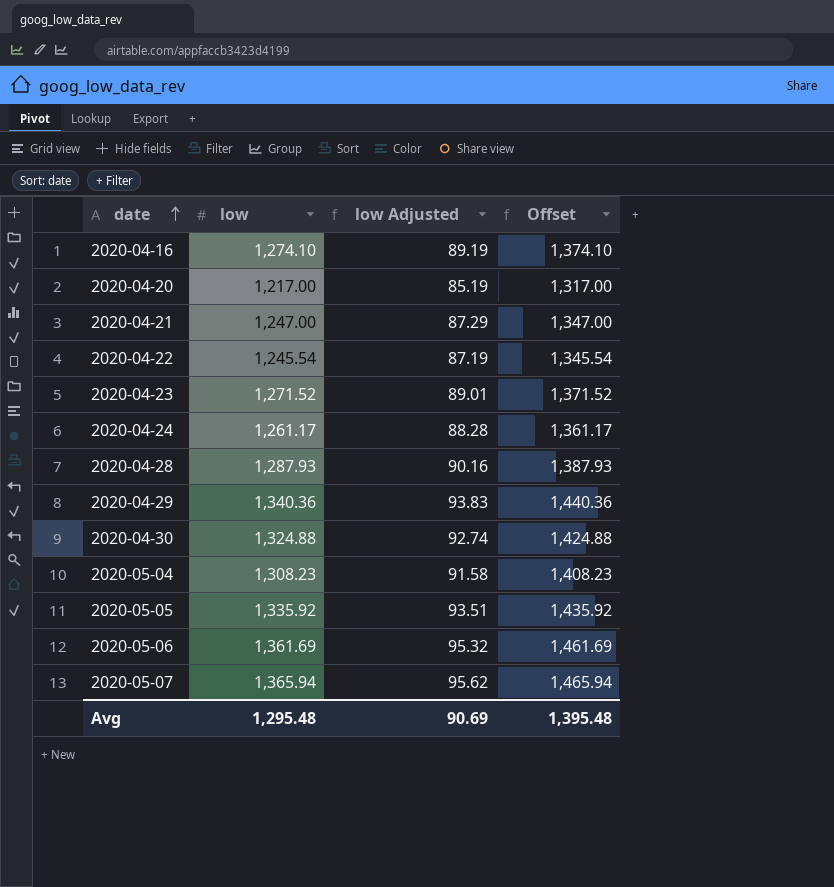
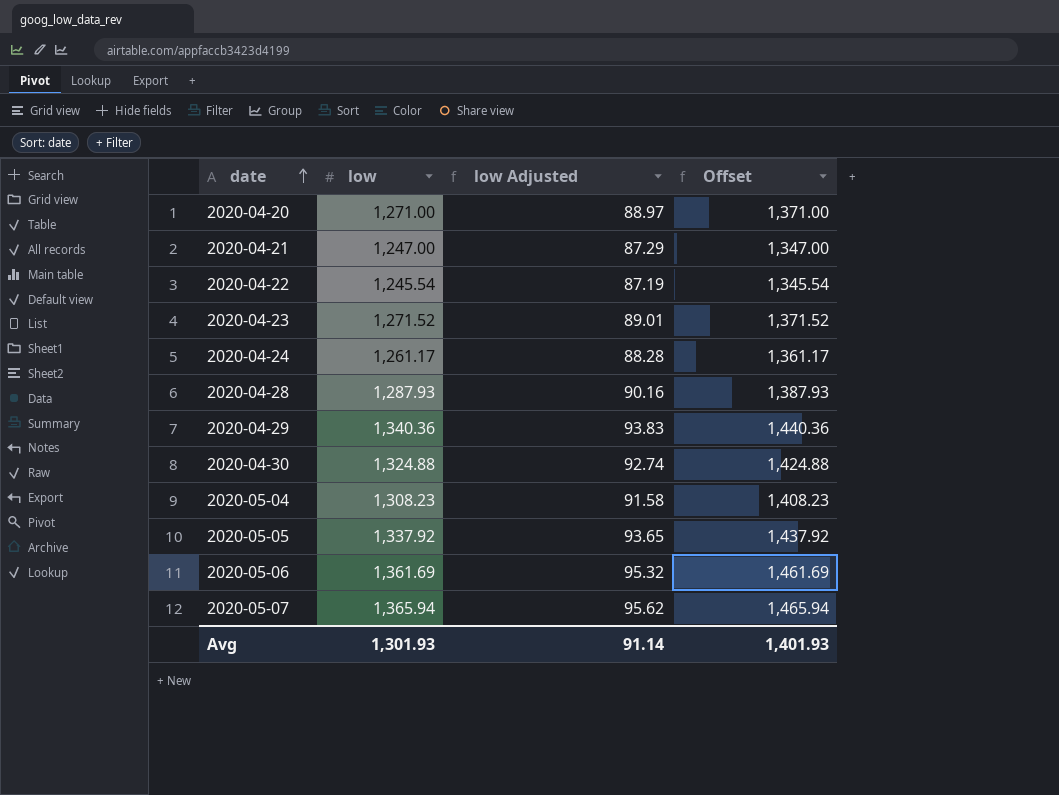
row 2020-04-16: 1,274.10 | 89.19 | 1,374.10 -> none
2020-04-20 | low: 1,217.00 -> 1,271.00
2020-04-20 | low Adjusted: 85.19 -> 88.97
2020-04-20 | Offset: 1,317.00 -> 1,371.00
2020-05-05 | low: 1,335.92 -> 1,337.92
2020-05-05 | low Adjusted: 93.51 -> 93.65
2020-05-05 | Offset: 1,435.92 -> 1,437.92
Avg | low: 1,295.48 -> 1,301.93
Avg | low Adjusted: 90.69 -> 91.14
Avg | Offset: 1,395.48 -> 1,401.93

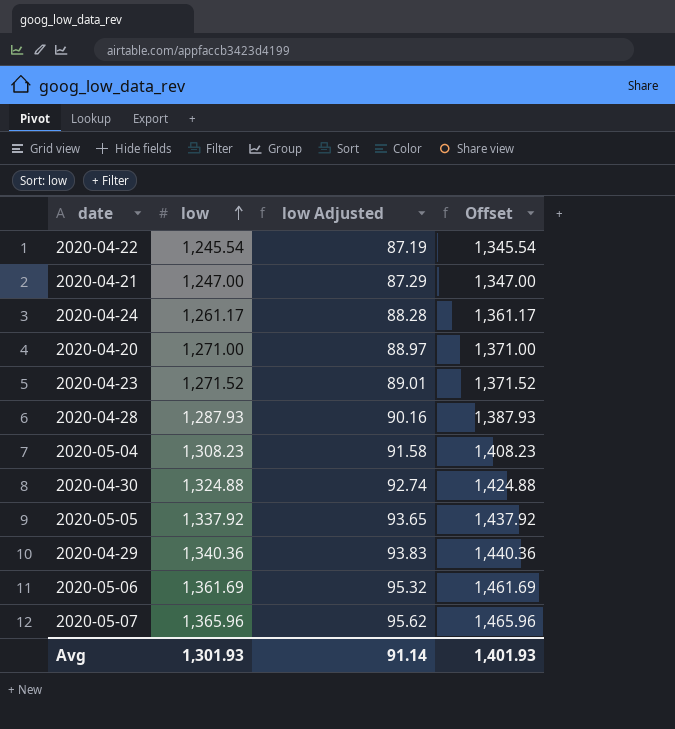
row order: date ascending -> low ascending
2020-05-07 | low: 1,365.94 -> 1,365.96
2020-05-07 | Offset: 1,465.94 -> 1,465.96

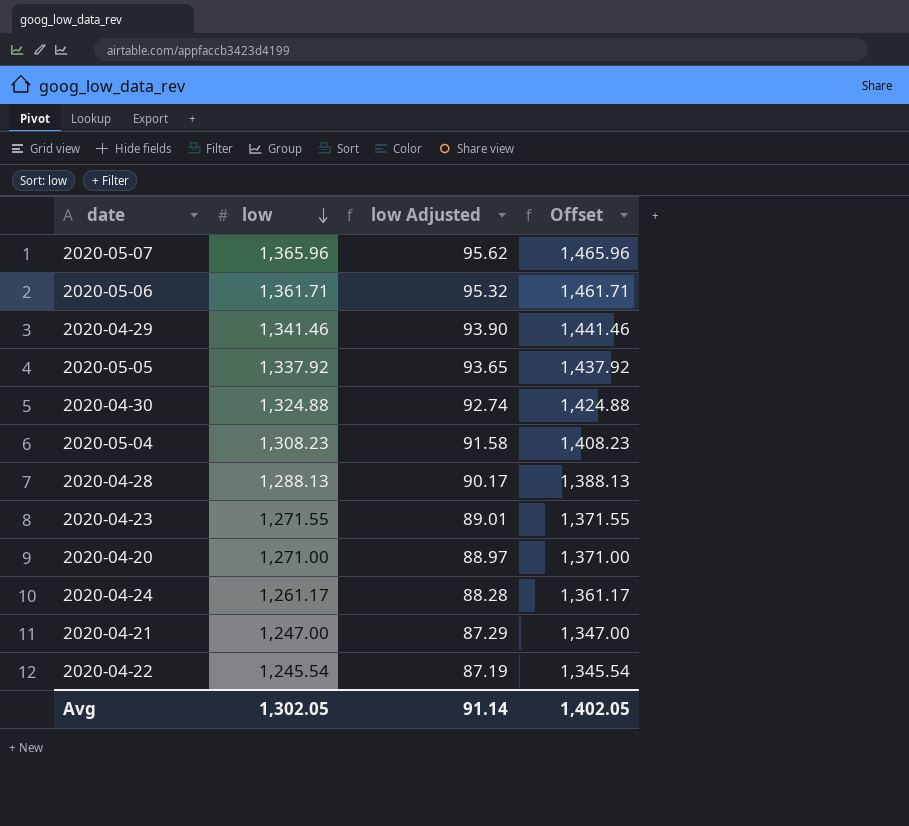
row order: low ascending -> low descending
2020-05-06 | low: 1,361.69 -> 1,361.71
2020-05-06 | Offset: 1,461.69 -> 1,461.71
2020-04-29 | low: 1,340.36 -> 1,341.46
2020-04-29 | low Adjusted: 93.83 -> 93.90
2020-04-29 | Offset: 1,440.36 -> 1,441.46
2020-04-28 | low: 1,287.93 -> 1,288.13
2020-04-28 | low Adjusted: 90.16 -> 90.17
2020-04-28 | Offset: 1,387.93 -> 1,388.13
2020-04-23 | low: 1,271.52 -> 1,271.55
2020-04-23 | Offset: 1,371.52 -> 1,371.55
Avg | low: 1,301.93 -> 1,302.05
Avg | Offset: 1,401.93 -> 1,402.05

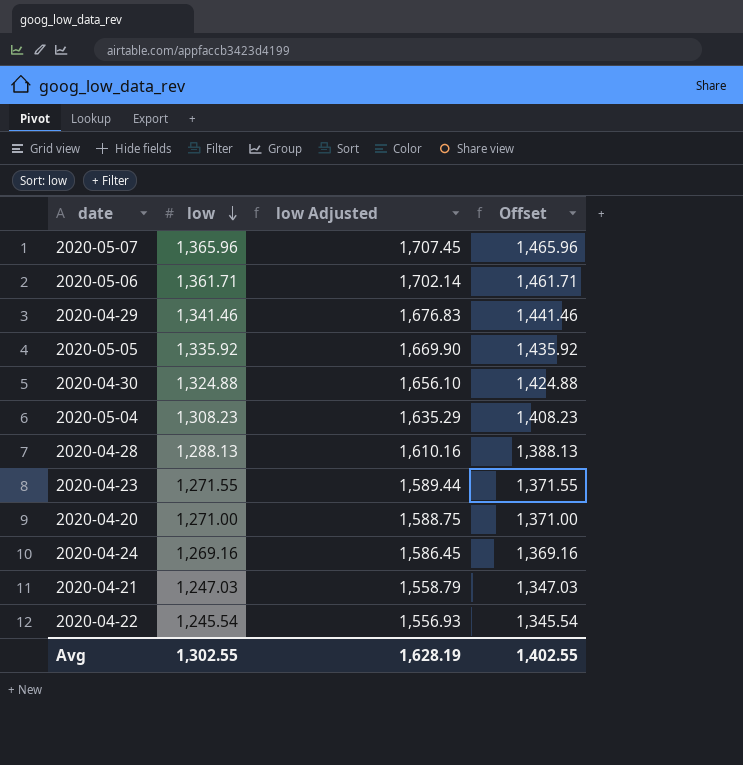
column low Adjusted | formula: [low] * 0.07 -> [low] * 1.25
2020-05-05 | low: 1,337.92 -> 1,335.92
2020-05-05 | Offset: 1,437.92 -> 1,435.92
2020-04-24 | low: 1,261.17 -> 1,269.16
2020-04-24 | Offset: 1,361.17 -> 1,369.16
2020-04-21 | low: 1,247.00 -> 1,247.03
2020-04-21 | Offset: 1,347.00 -> 1,347.03
Avg | low: 1,302.05 -> 1,302.55
Avg | low Adjusted: 91.14 -> 1,628.19
Avg | Offset: 1,402.05 -> 1,402.55

